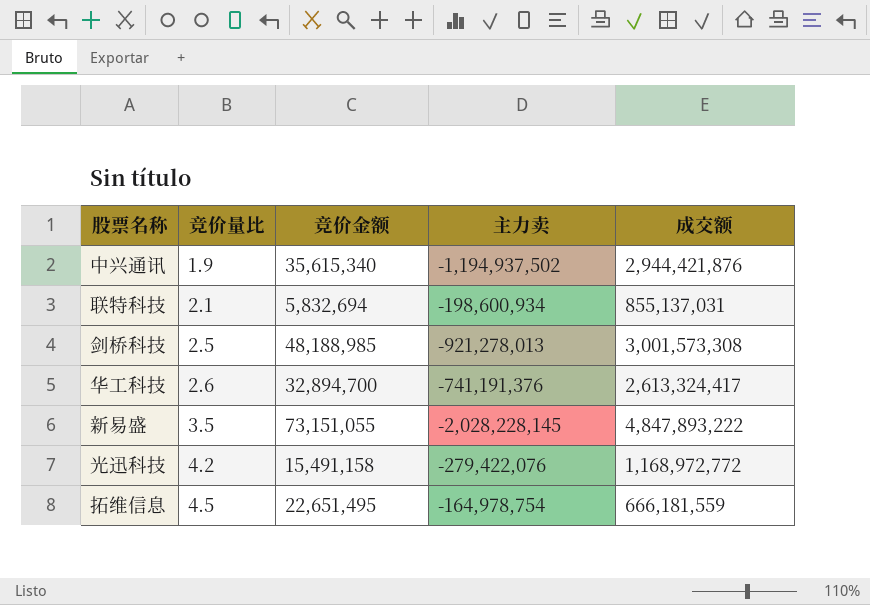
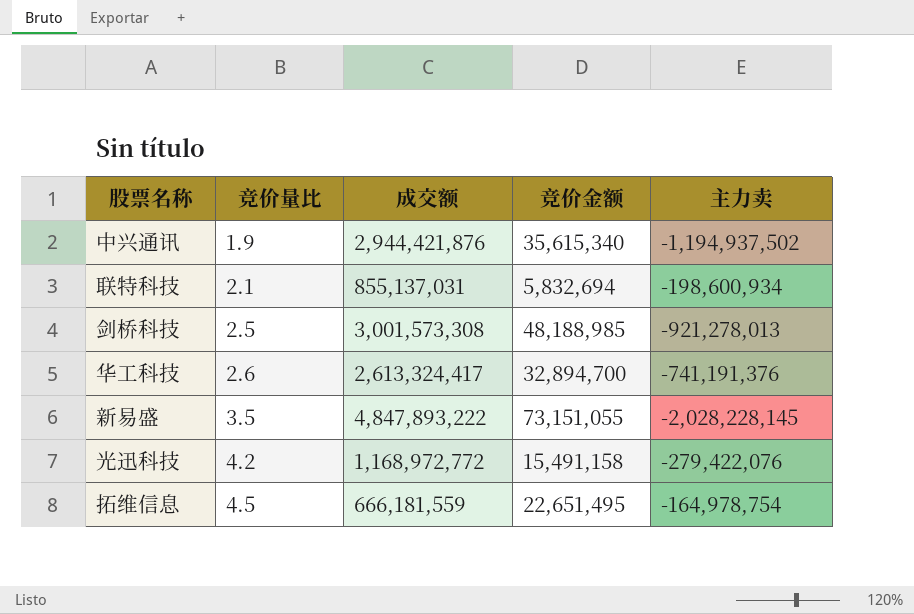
column 成交额 | position: 5 -> 3

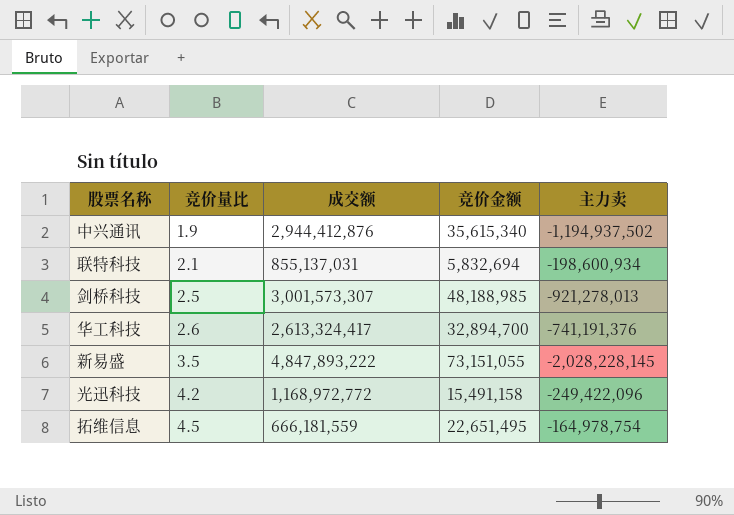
中兴通讯 | 成交额: 2,944,421,876 -> 2,944,412,876
剑桥科技 | 成交额: 3,001,573,308 -> 3,001,573,307
光迅科技 | 主力卖: -279,422,076 -> -249,422,096

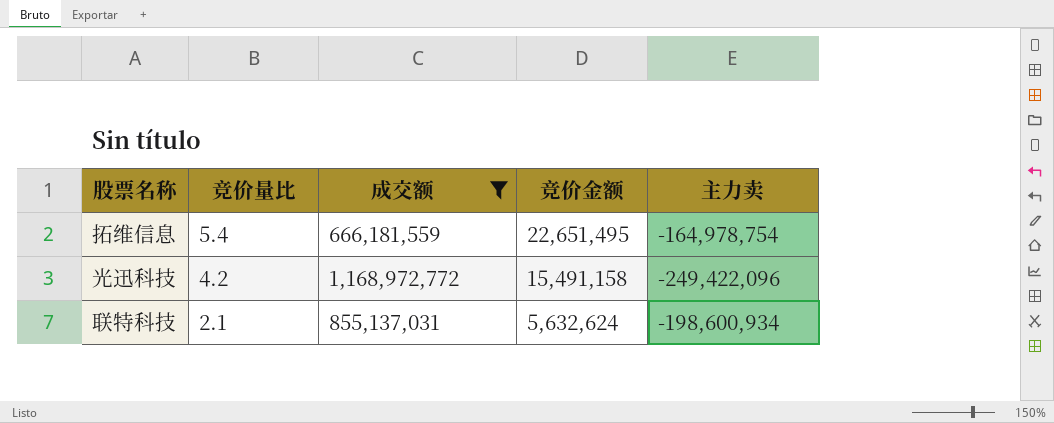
filter: none -> 成交额 <= 1,168,972,772
row order: 竞价量比 ascending -> 竞价量比 descending
拓维信息 | 竞价量比: 4.5 -> 5.4
联特科技 | 竞价金额: 5,832,694 -> 5,632,624

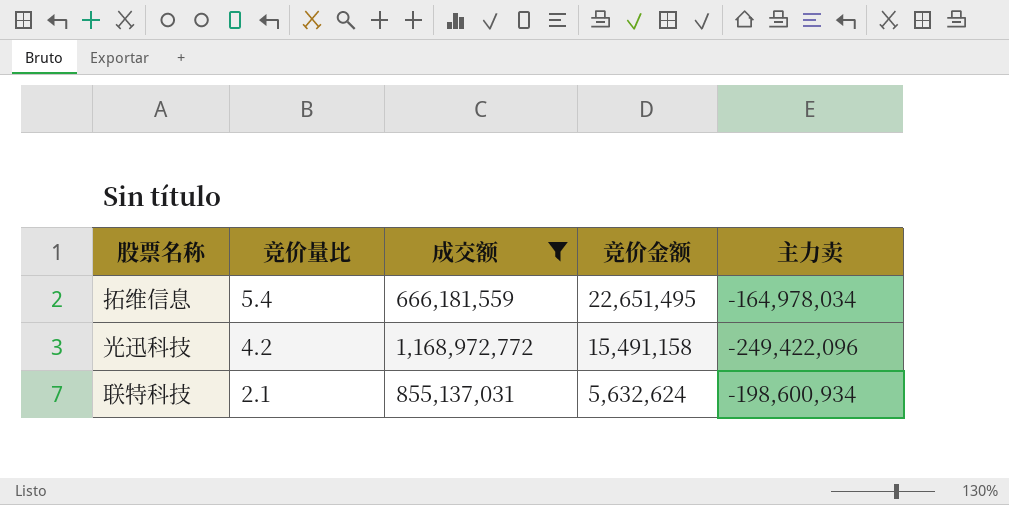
拓维信息 | 主力卖: -164,978,754 -> -164,978,034

